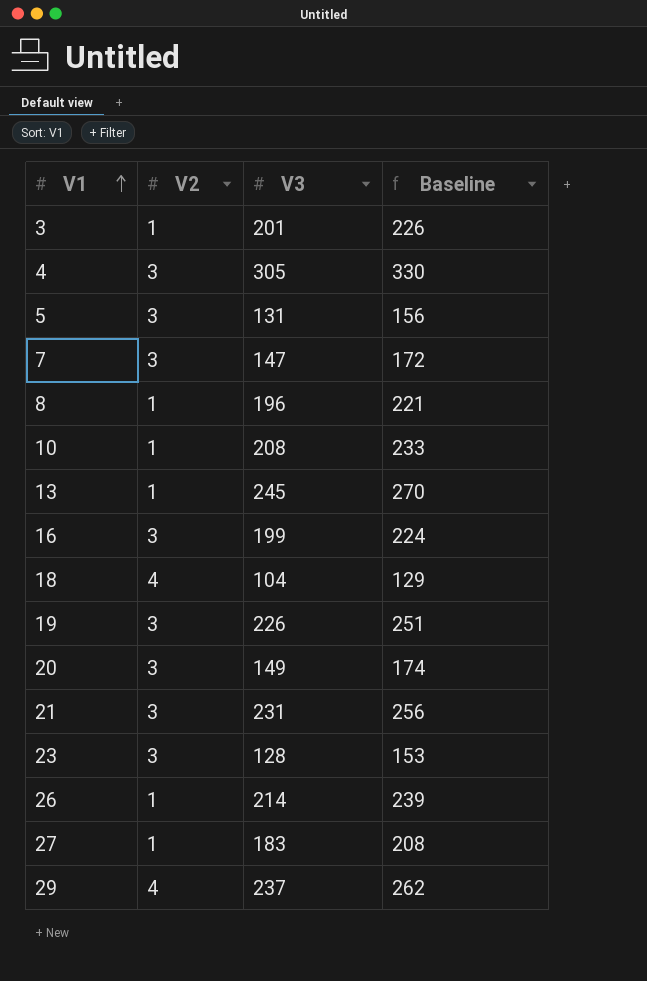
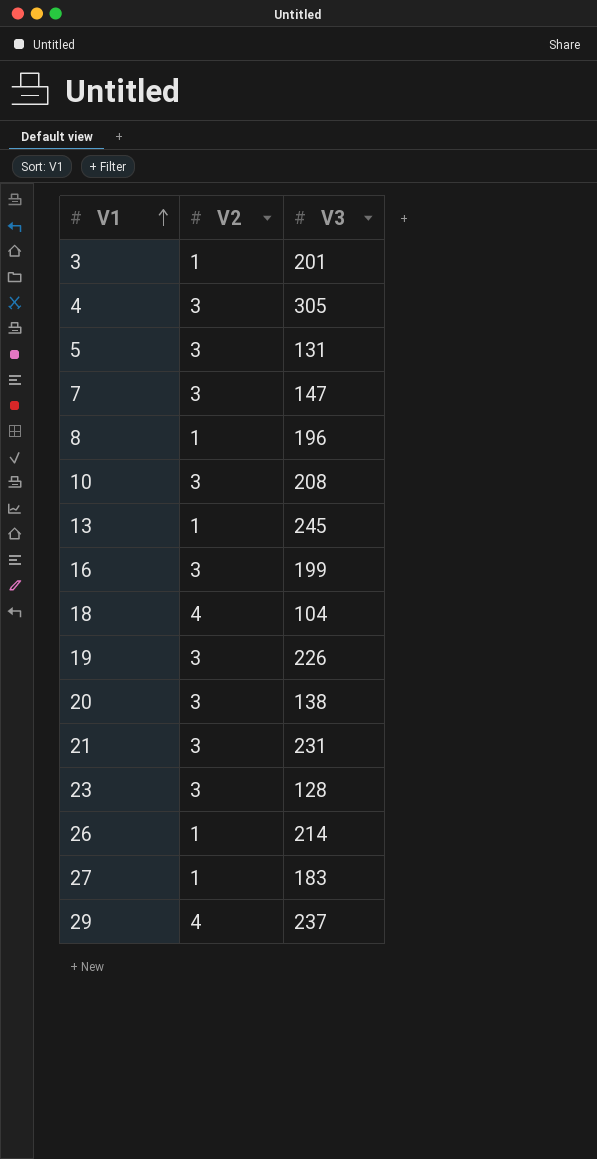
column Baseline | formula: [V3] + 25 -> none
10 | V2: 1 -> 3
20 | V3: 149 -> 138

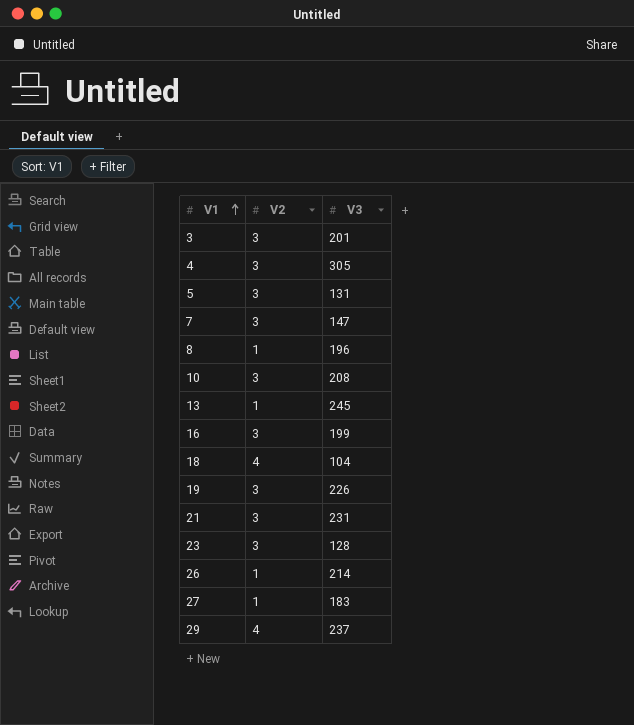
row 20: 3 | 138 -> none
3 | V2: 1 -> 3

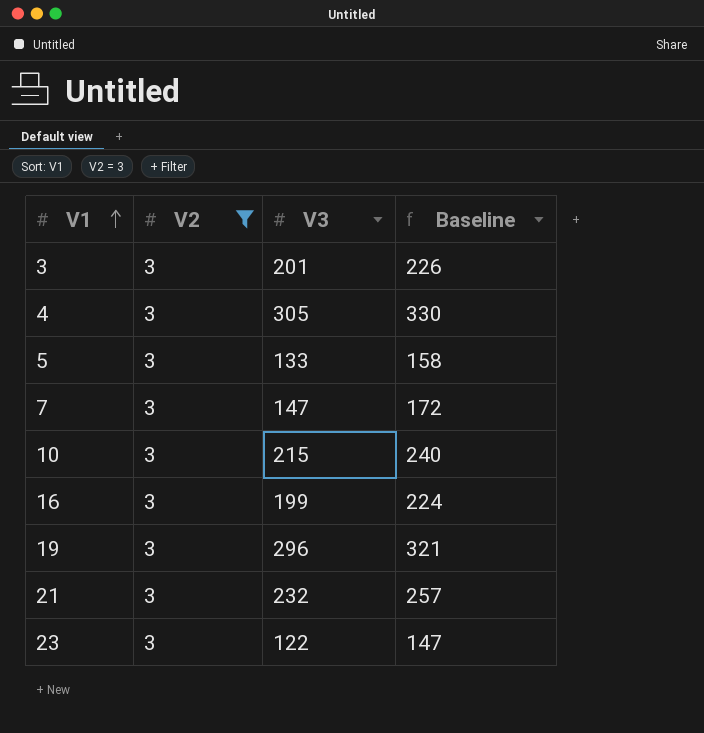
filter: none -> V2 = 3
column Baseline | formula: none -> [V3] + 25
5 | V3: 131 -> 133
10 | V3: 208 -> 215
19 | V3: 226 -> 296
21 | V3: 231 -> 232
23 | V3: 128 -> 122

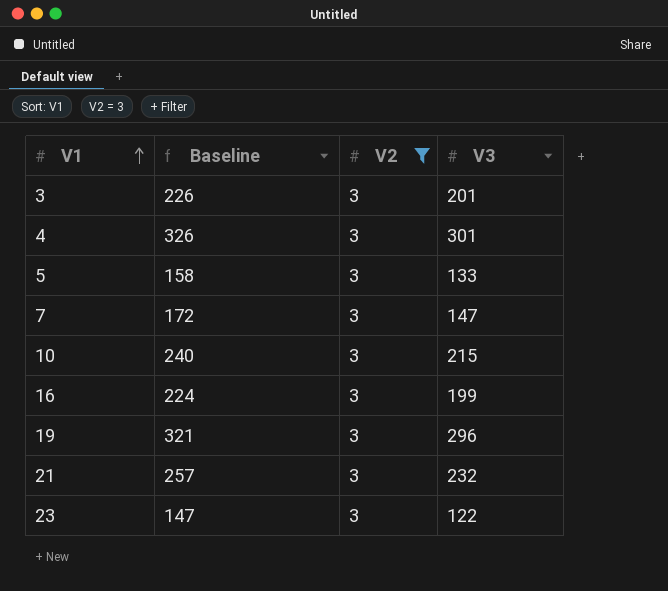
column Baseline | position: 4 -> 2
4 | Baseline: 330 -> 326
4 | V3: 305 -> 301

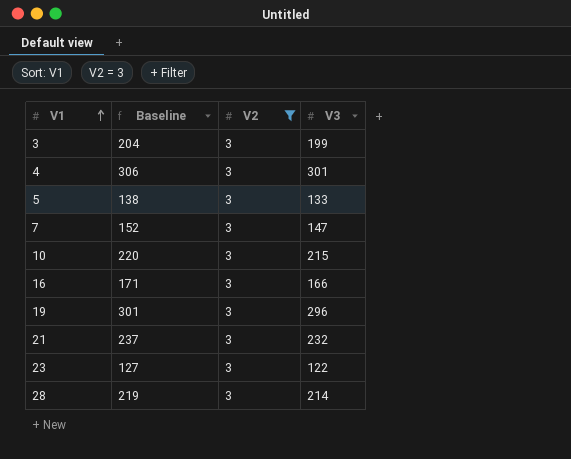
column Baseline | formula: [V3] + 25 -> [V3] + 5
3 | V3: 201 -> 199
16 | V3: 199 -> 166
row 28: none -> 219 | 3 | 214

